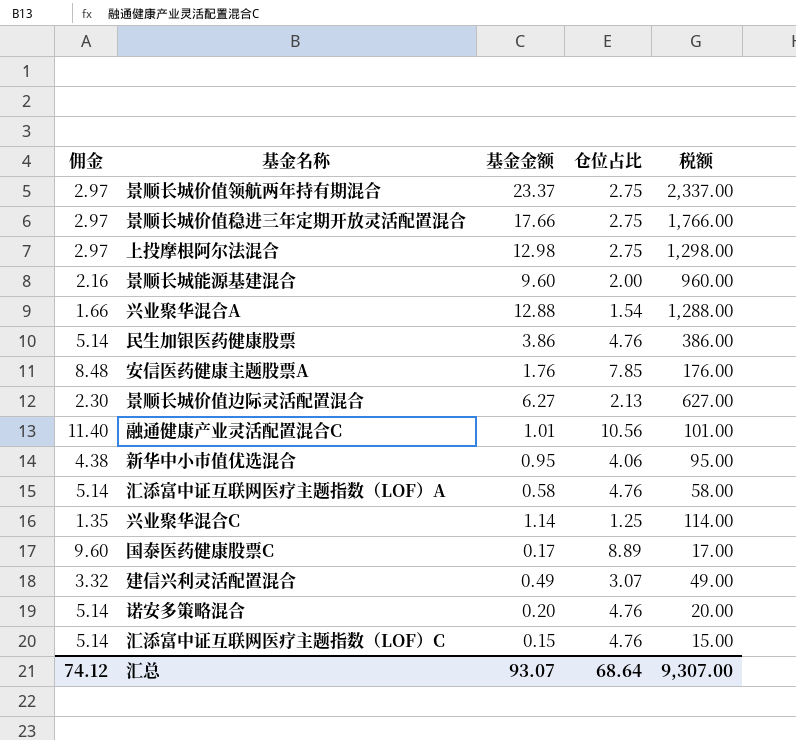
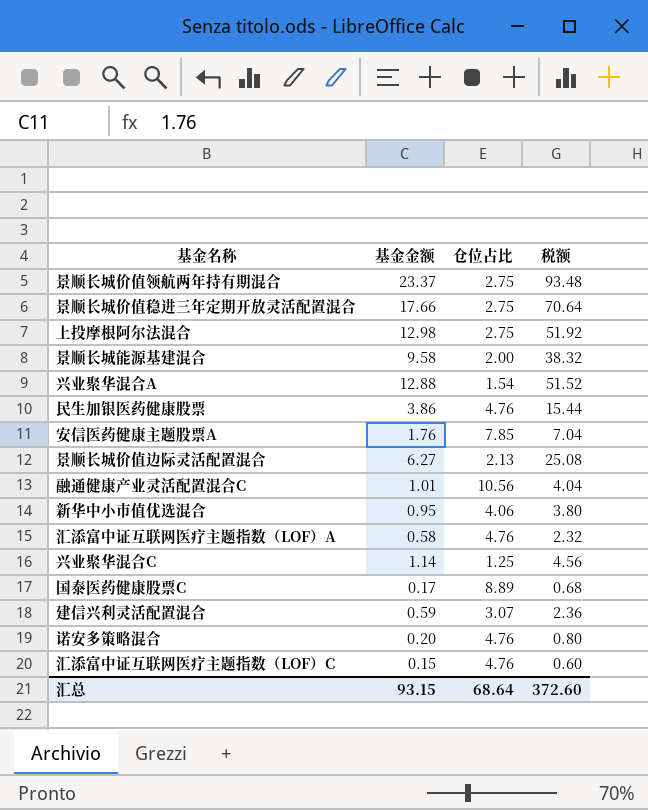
column 佣金 | formula: [仓位占比] * 1.08 -> none
column 税额 | formula: [基金金额] * 100 -> [基金金额] * 4
景顺长城能源基建混合 | 基金金额: 9.60 -> 9.58
建信兴利灵活配置混合 | 基金金额: 0.49 -> 0.59
汇总 | 基金金额: 93.07 -> 93.15
汇总 | 税额: 9,307.00 -> 372.60

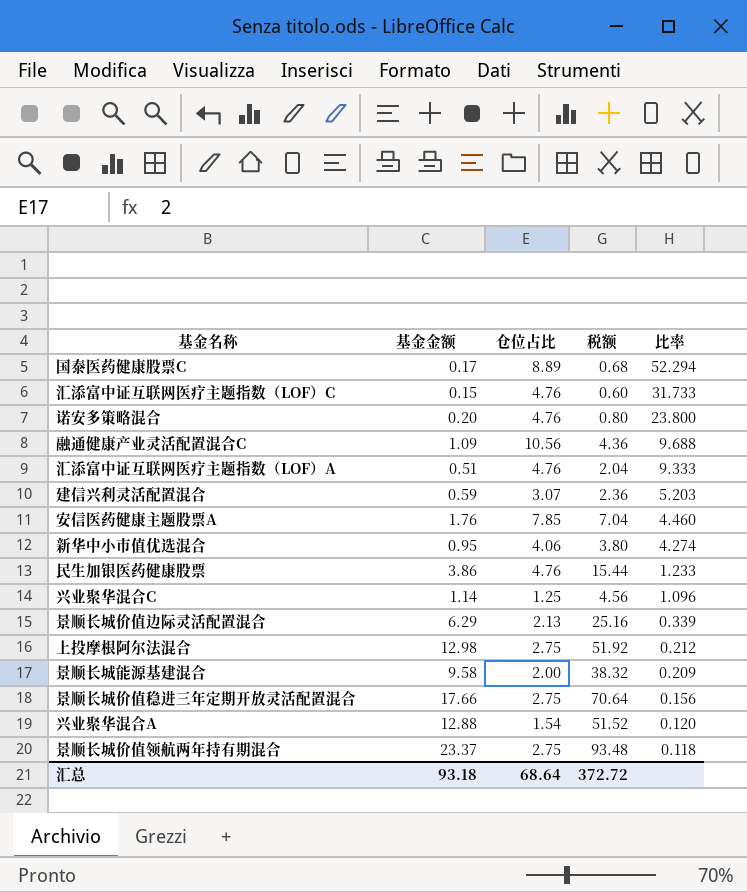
row order: none -> 比率 descending
column 比率 | formula: none -> [仓位占比] / [基金金额]
融通健康产业灵活配置混合C | 基金金额: 1.01 -> 1.09
融通健康产业灵活配置混合C | 税额: 4.04 -> 4.36
汇添富中证互联网医疗主题指数（LOF）A | 基金金额: 0.58 -> 0.51
汇添富中证互联网医疗主题指数（LOF）A | 税额: 2.32 -> 2.04
景顺长城价值边际灵活配置混合 | 基金金额: 6.27 -> 6.29
景顺长城价值边际灵活配置混合 | 税额: 25.08 -> 25.16
汇总 | 基金金额: 93.15 -> 93.18
汇总 | 税额: 372.60 -> 372.72

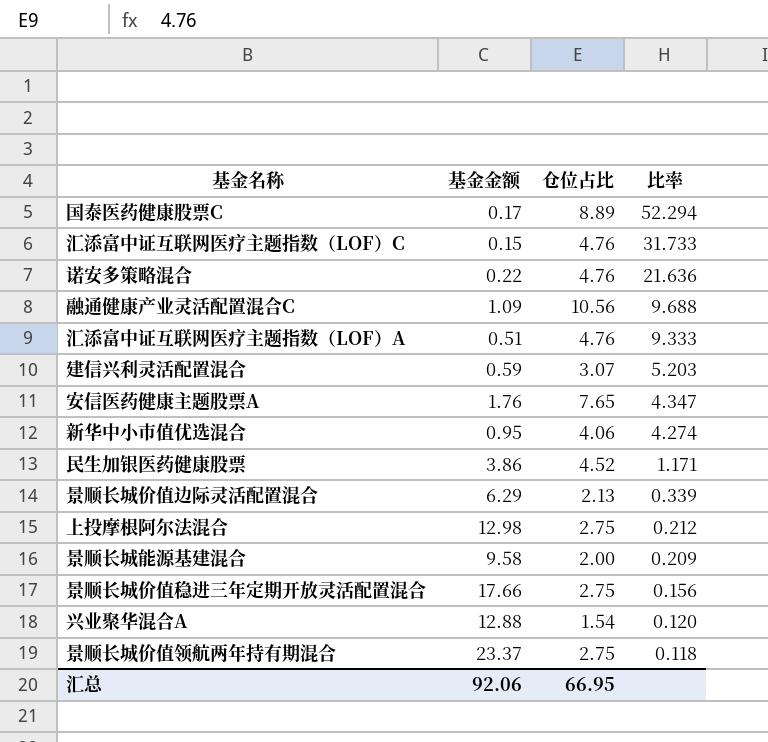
column 税额 | formula: [基金金额] * 4 -> none
row 兴业聚华混合C: 1.14 | 1.25 | 4.56 | 1.096 -> none
诺安多策略混合 | 基金金额: 0.20 -> 0.22
诺安多策略混合 | 比率: 23.800 -> 21.636
安信医药健康主题股票A | 仓位占比: 7.85 -> 7.65
安信医药健康主题股票A | 比率: 4.460 -> 4.347
民生加银医药健康股票 | 仓位占比: 4.76 -> 4.52
民生加银医药健康股票 | 比率: 1.233 -> 1.171
汇总 | 基金金额: 93.18 -> 92.06
汇总 | 仓位占比: 68.64 -> 66.95

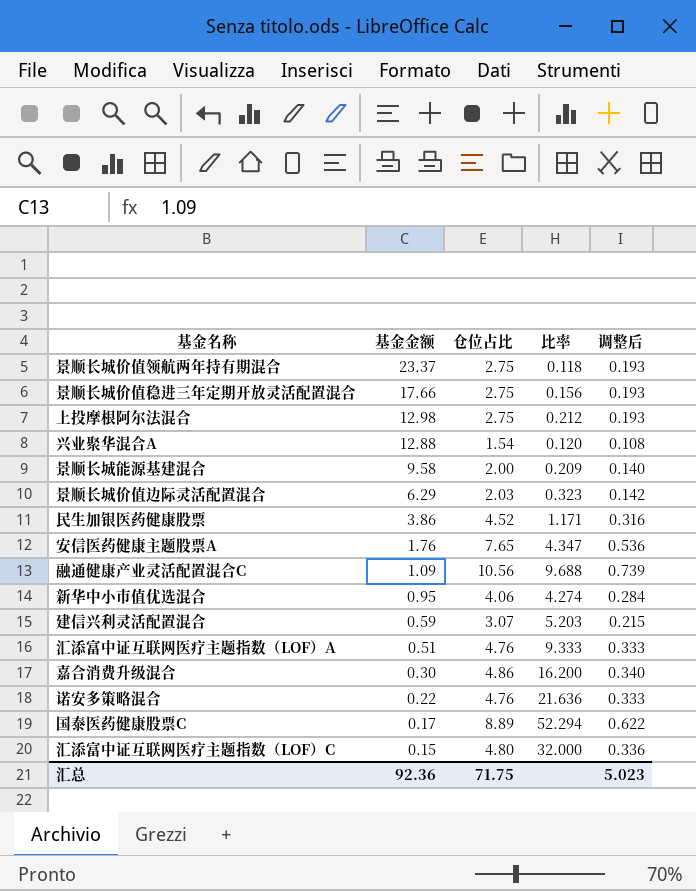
row order: 比率 descending -> 基金金额 descending
column 调整后 | formula: none -> [仓位占比] * 0.07
景顺长城价值边际灵活配置混合 | 仓位占比: 2.13 -> 2.03
景顺长城价值边际灵活配置混合 | 比率: 0.339 -> 0.323
row 嘉合消费升级混合: none -> 0.30 | 4.86 | 16.200 | 0.340
汇添富中证互联网医疗主题指数（LOF）C | 仓位占比: 4.76 -> 4.80
汇添富中证互联网医疗主题指数（LOF）C | 比率: 31.733 -> 32.000
汇总 | 基金金额: 92.06 -> 92.36
汇总 | 仓位占比: 66.95 -> 71.75

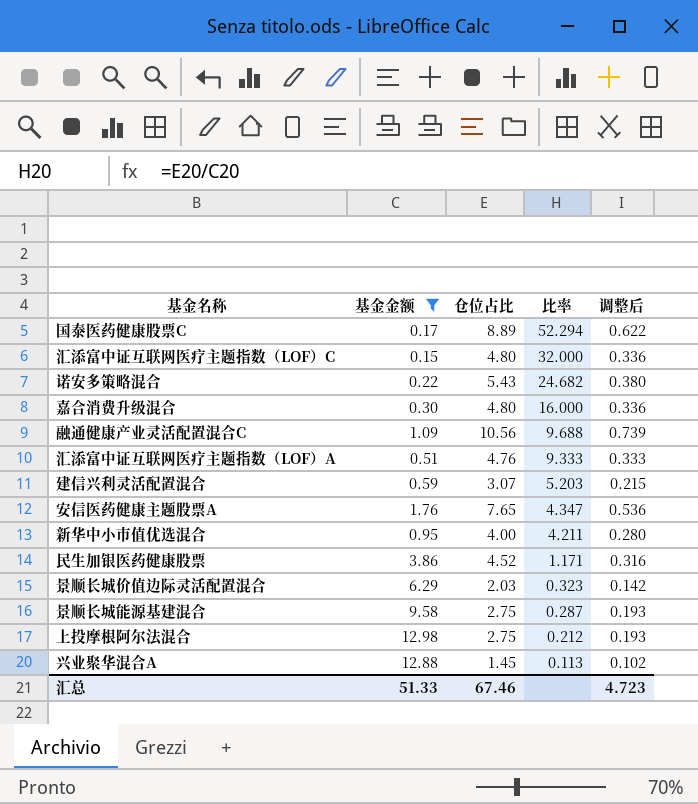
filter: none -> 基金金额 <= 12.98
row order: 基金金额 descending -> 比率 descending
诺安多策略混合 | 仓位占比: 4.76 -> 5.43
诺安多策略混合 | 比率: 21.636 -> 24.682
诺安多策略混合 | 调整后: 0.333 -> 0.380
嘉合消费升级混合 | 仓位占比: 4.86 -> 4.80
嘉合消费升级混合 | 比率: 16.200 -> 16.000
嘉合消费升级混合 | 调整后: 0.340 -> 0.336
新华中小市值优选混合 | 仓位占比: 4.06 -> 4.00
新华中小市值优选混合 | 比率: 4.274 -> 4.211
新华中小市值优选混合 | 调整后: 0.284 -> 0.280
景顺长城能源基建混合 | 仓位占比: 2.00 -> 2.75
景顺长城能源基建混合 | 比率: 0.209 -> 0.287
景顺长城能源基建混合 | 调整后: 0.140 -> 0.193
兴业聚华混合A | 仓位占比: 1.54 -> 1.45
兴业聚华混合A | 比率: 0.120 -> 0.113
兴业聚华混合A | 调整后: 0.108 -> 0.102
汇总 | 基金金额: 92.36 -> 51.33
汇总 | 仓位占比: 71.75 -> 67.46
汇总 | 调整后: 5.023 -> 4.723

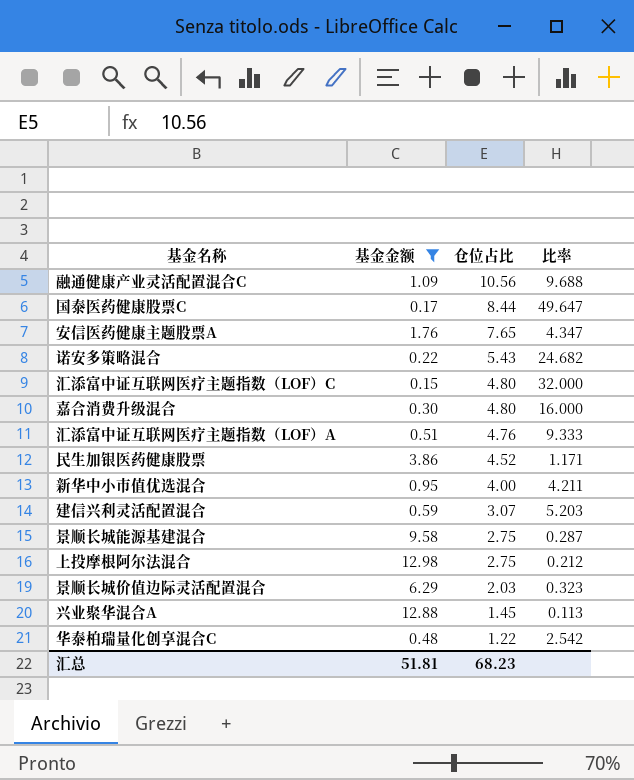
row order: 比率 descending -> 仓位占比 descending
column 调整后 | formula: [仓位占比] * 0.07 -> none
国泰医药健康股票C | 仓位占比: 8.89 -> 8.44
国泰医药健康股票C | 比率: 52.294 -> 49.647
row 华泰柏瑞量化创享混合C: none -> 0.48 | 1.22 | 2.542
汇总 | 基金金额: 51.33 -> 51.81
汇总 | 仓位占比: 67.46 -> 68.23

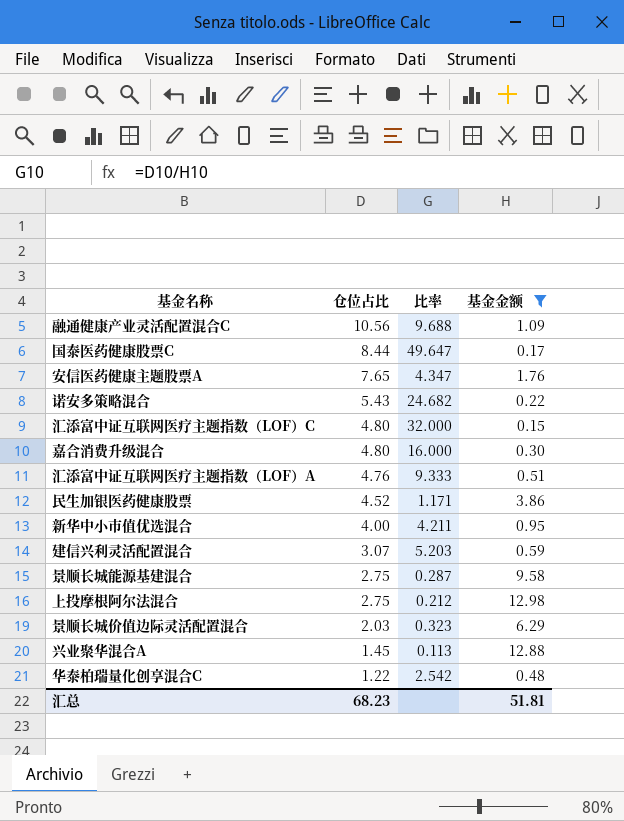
column 基金金额 | position: 2 -> 4

